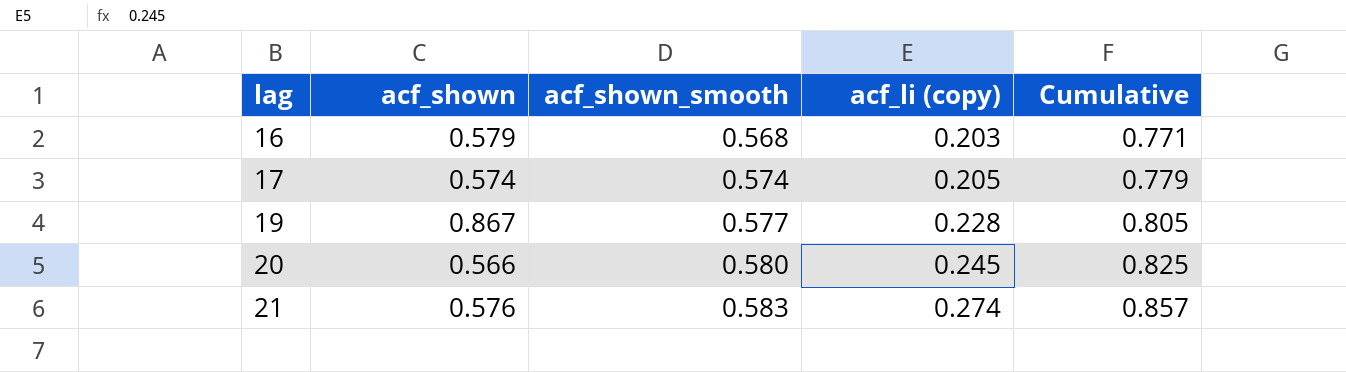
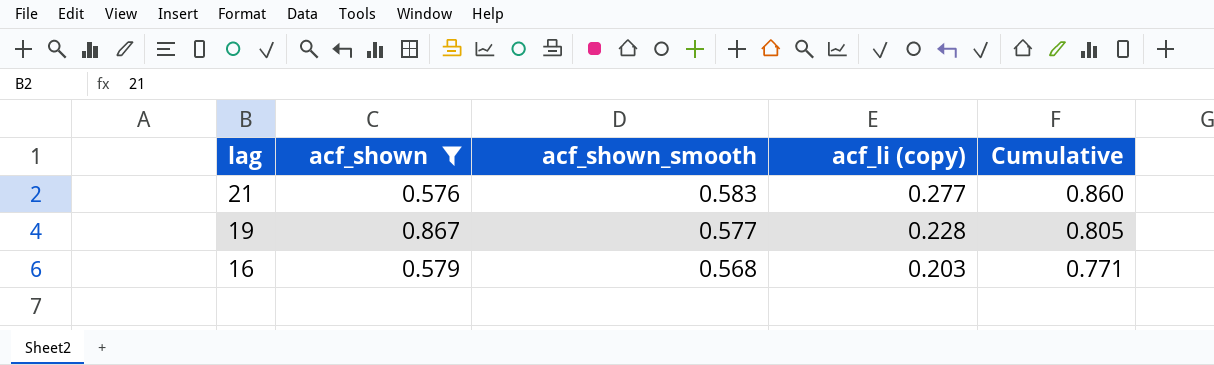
filter: none -> acf_shown >= 0.576
row order: lag ascending -> lag descending
21 | acf_li (copy): 0.274 -> 0.277
21 | Cumulative: 0.857 -> 0.860

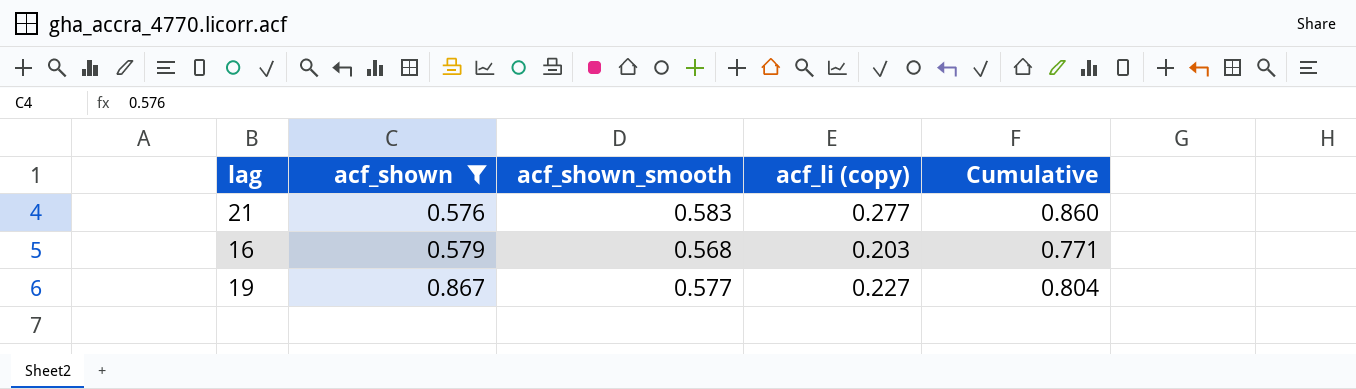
row order: lag descending -> acf_shown ascending
19 | acf_li (copy): 0.228 -> 0.227
19 | Cumulative: 0.805 -> 0.804

